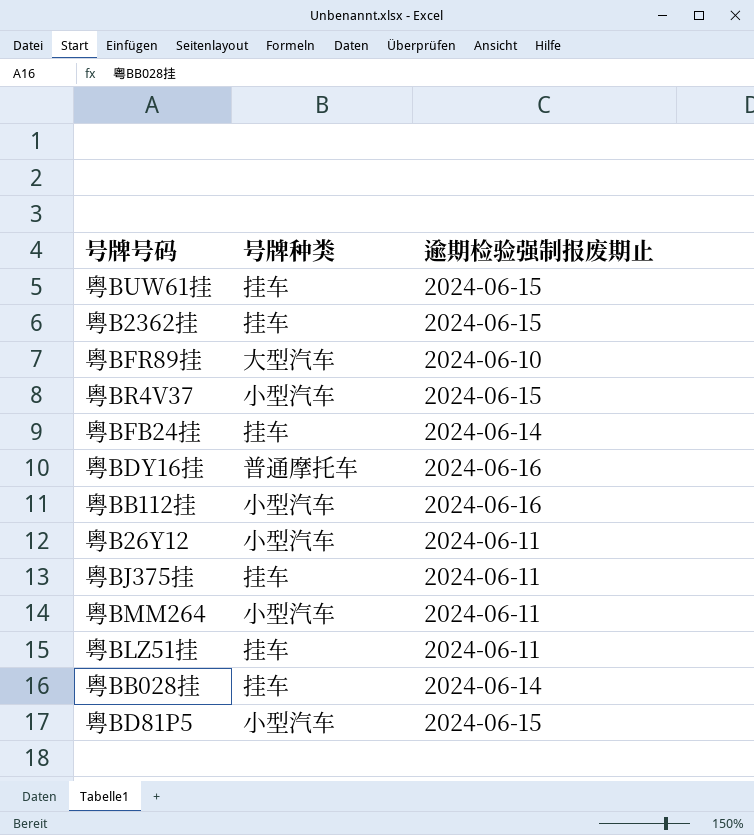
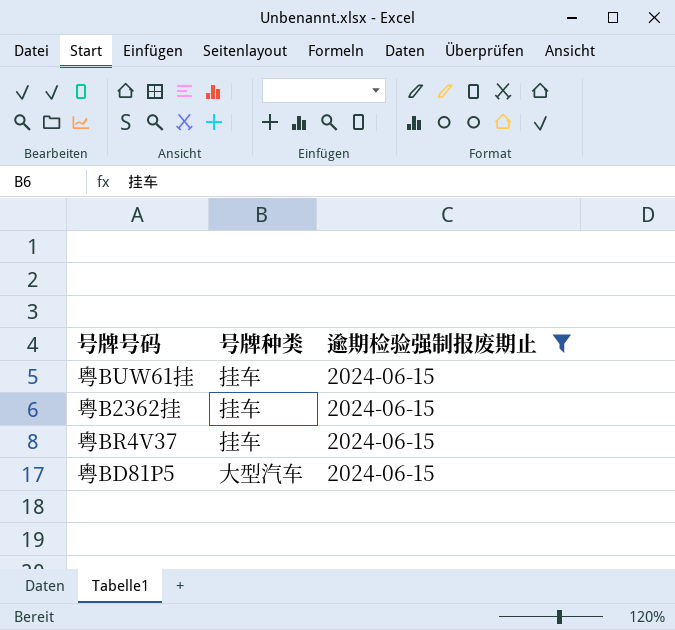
filter: none -> 逾期检验强制报废期止 = 2024-06-15
粤BR4V37 | 号牌种类: 小型汽车 -> 挂车
粤BD81P5 | 号牌种类: 小型汽车 -> 大型汽车

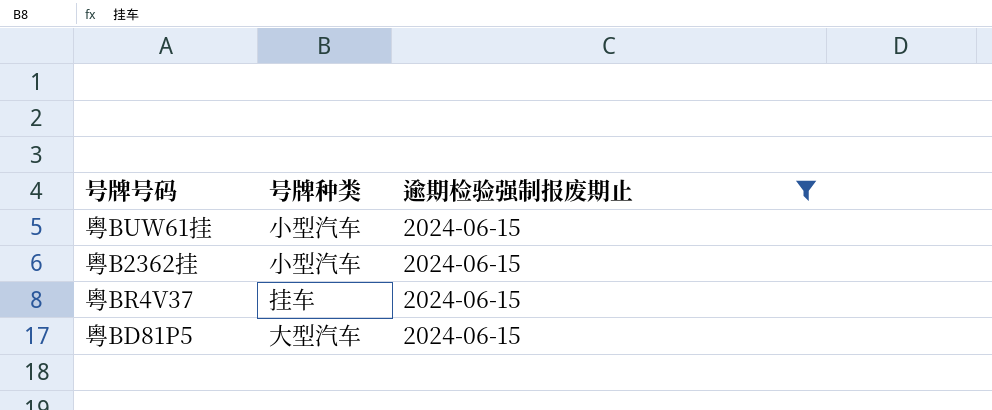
粤BUW61挂 | 号牌种类: 挂车 -> 小型汽车
粤B2362挂 | 号牌种类: 挂车 -> 小型汽车

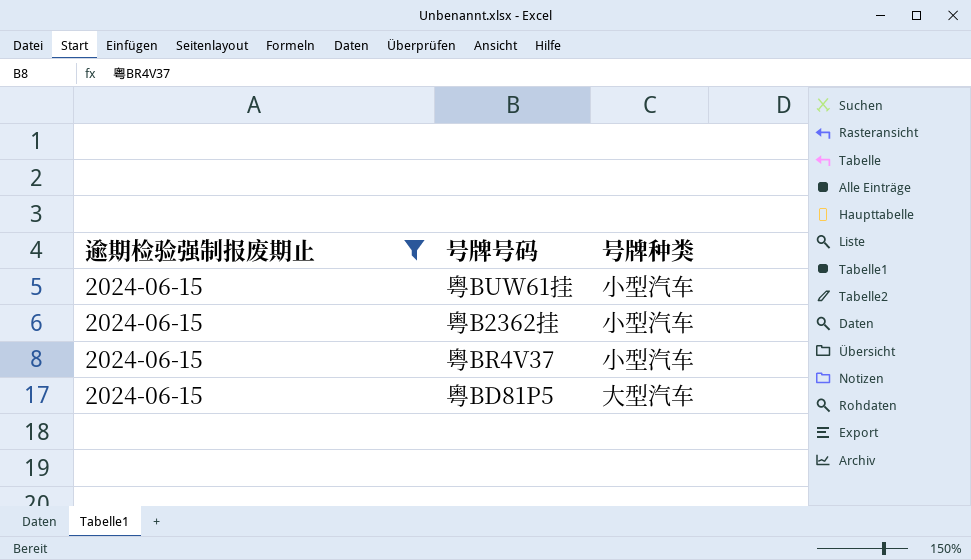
column 逾期检验强制报废期止 | position: 3 -> 1
粤BR4V37 | 号牌种类: 挂车 -> 小型汽车

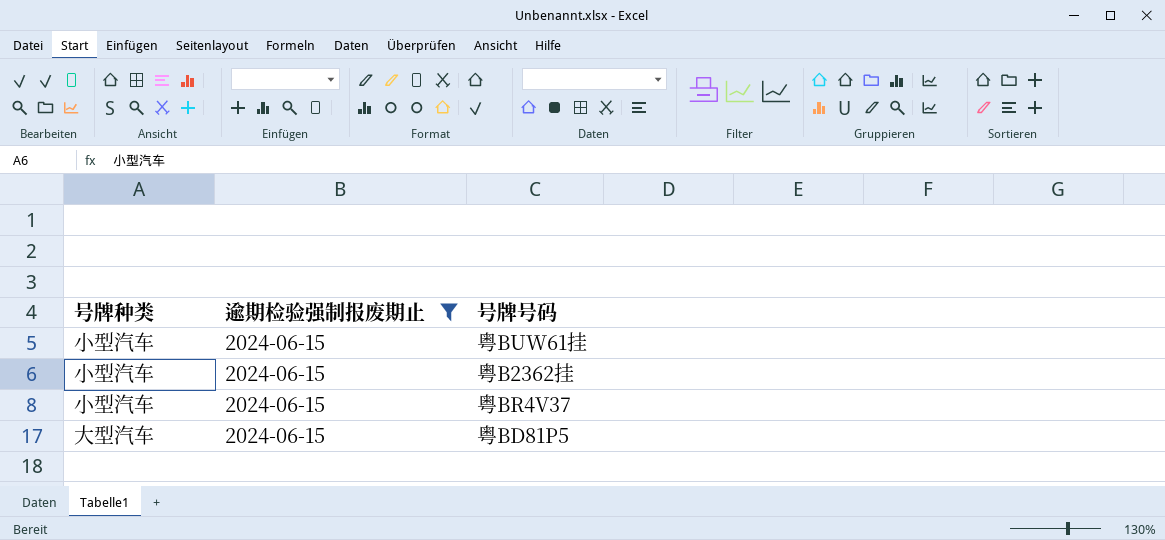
column 号牌种类 | position: 3 -> 1

